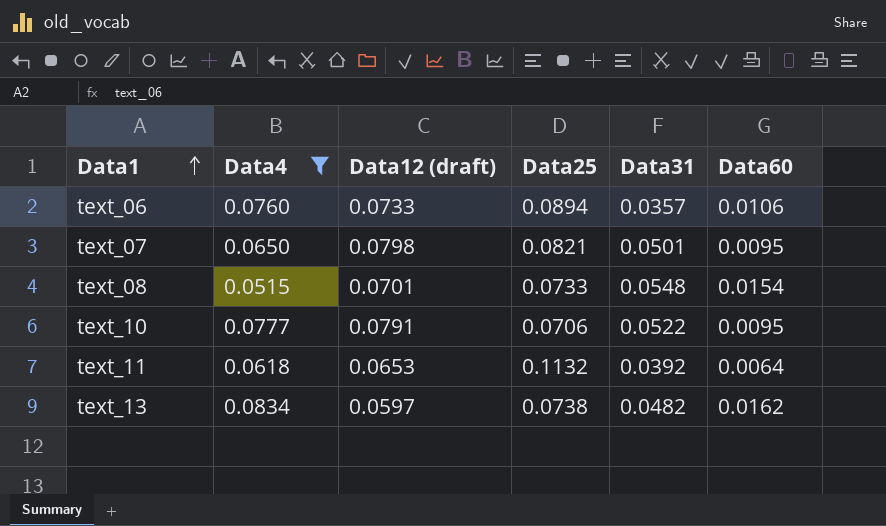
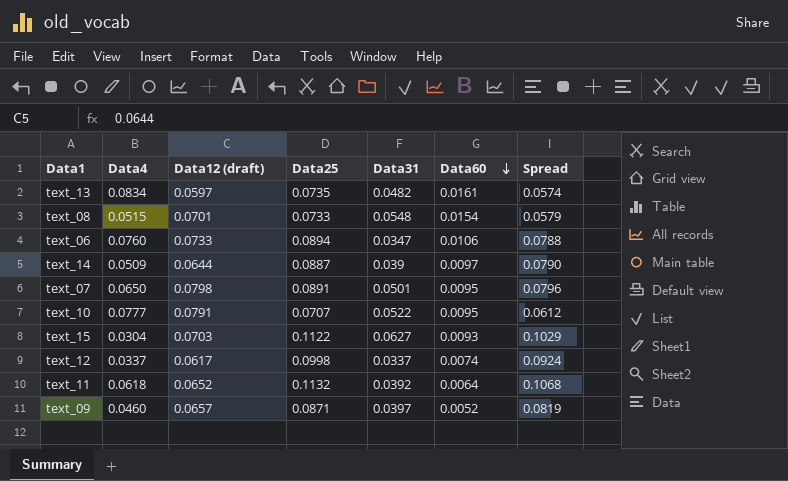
filter: Data4 >= 0.0515 -> none
row order: Data1 ascending -> Data60 descending
column Spread | formula: none -> [Data25] - [Data60]
text_13 | Data25: 0.0738 -> 0.0735
text_13 | Data60: 0.0162 -> 0.0161
text_06 | Data31: 0.0357 -> 0.0347
text_07 | Data25: 0.0821 -> 0.0891
text_10 | Data25: 0.0706 -> 0.0707
text_11 | Data12 (draft): 0.0653 -> 0.0652

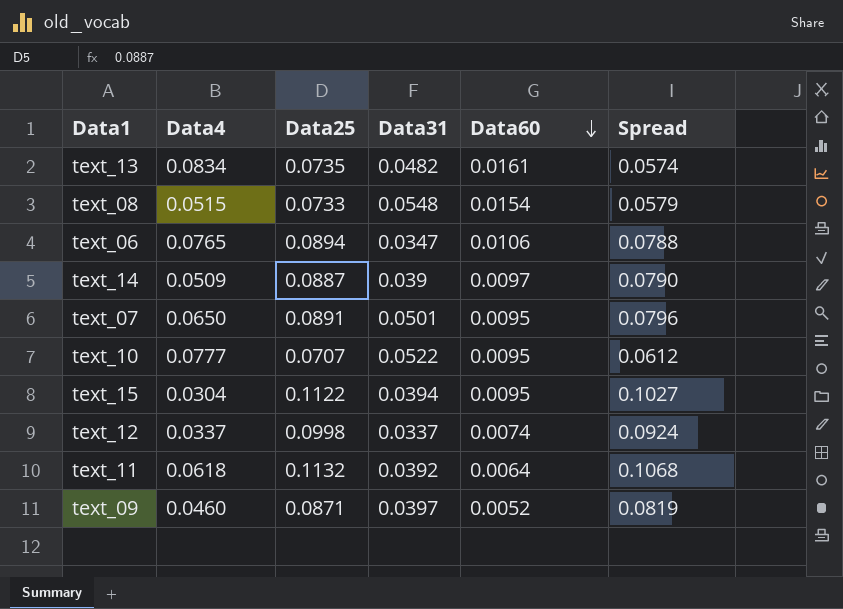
column Data12 (draft) | position: 3 -> none
text_06 | Data4: 0.0760 -> 0.0765
text_15 | Data31: 0.0627 -> 0.0394
text_15 | Data60: 0.0093 -> 0.0095
text_15 | Spread: 0.1029 -> 0.1027

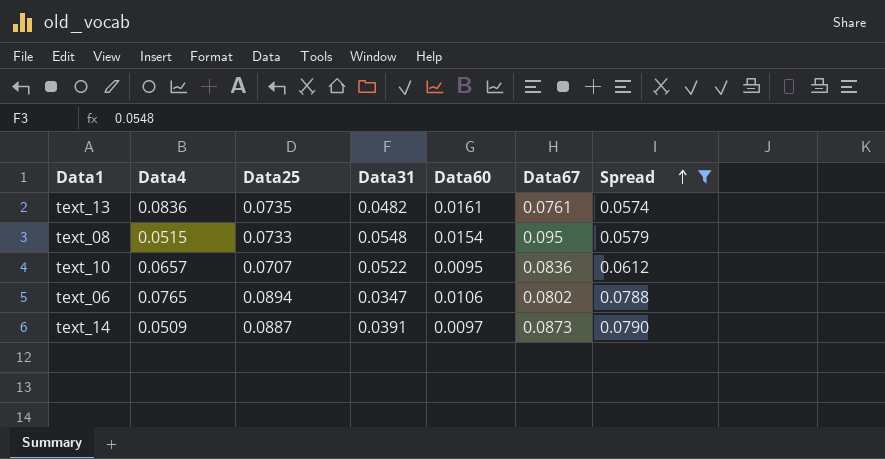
filter: none -> Spread <= 0.0790
row order: Data60 descending -> Spread ascending
column Data67 | position: none -> 6
text_13 | Data4: 0.0834 -> 0.0836
text_10 | Data4: 0.0777 -> 0.0657
text_14 | Data31: 0.039 -> 0.0391

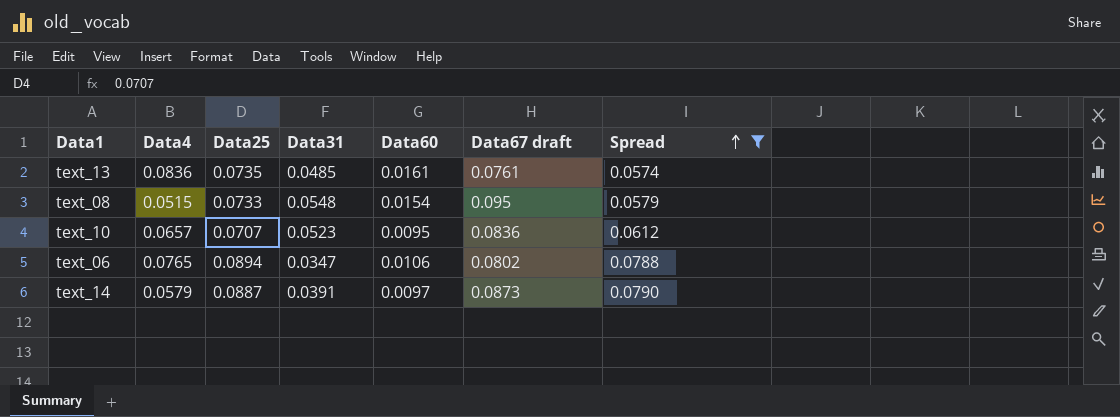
column name: Data67 -> Data67 draft
text_13 | Data31: 0.0482 -> 0.0485
text_10 | Data31: 0.0522 -> 0.0523
text_14 | Data4: 0.0509 -> 0.0579

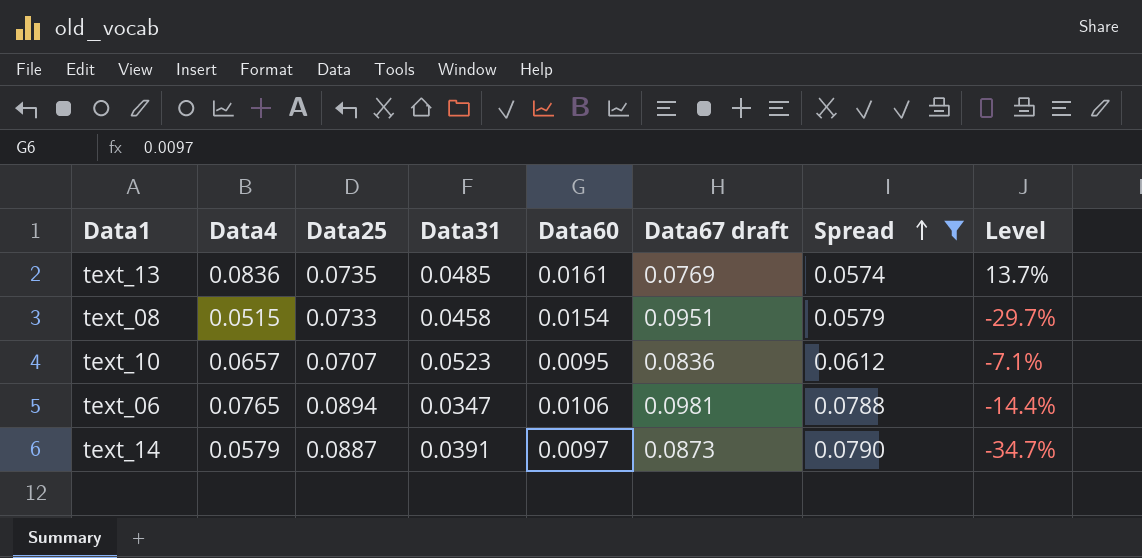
column Level | formula: none -> ([Data4] - [Data25]) / [Data25]
text_13 | Data67 draft: 0.0761 -> 0.0769
text_08 | Data31: 0.0548 -> 0.0458
text_08 | Data67 draft: 0.095 -> 0.0951
text_06 | Data67 draft: 0.0802 -> 0.0981

